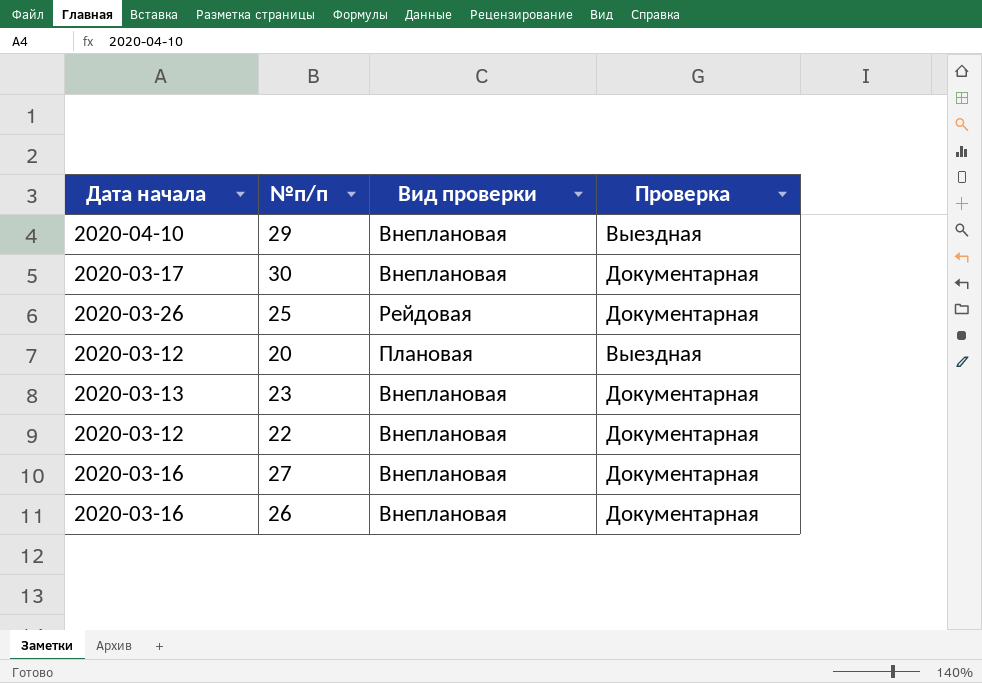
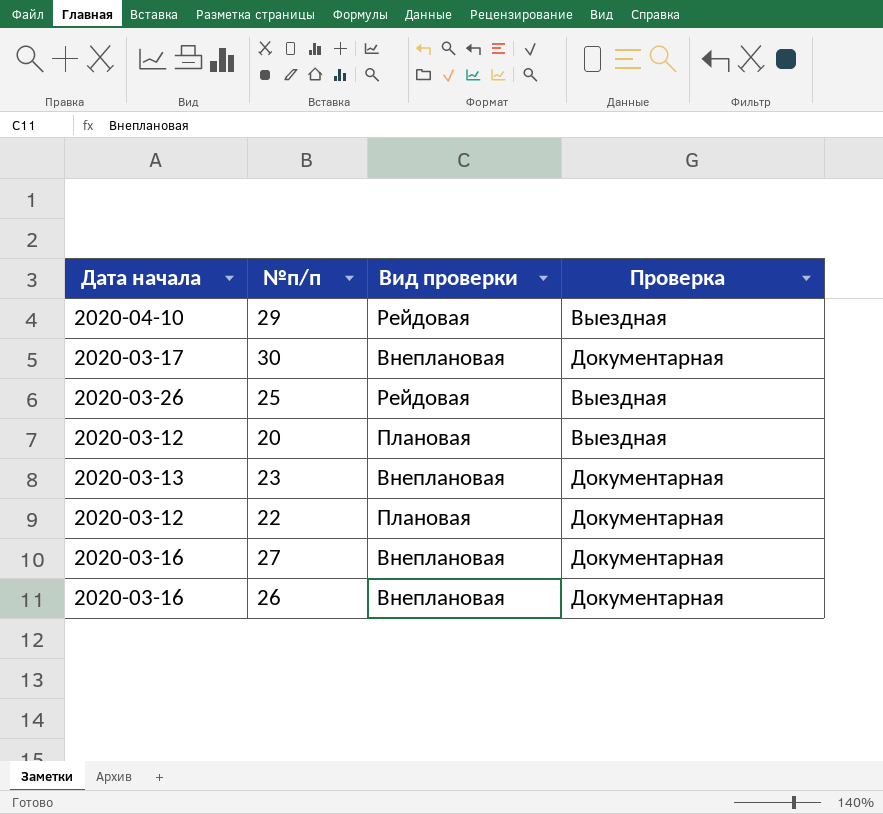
29 | Вид проверки: Внеплановая -> Рейдовая
25 | Проверка: Документарная -> Выездная
22 | Вид проверки: Внеплановая -> Плановая

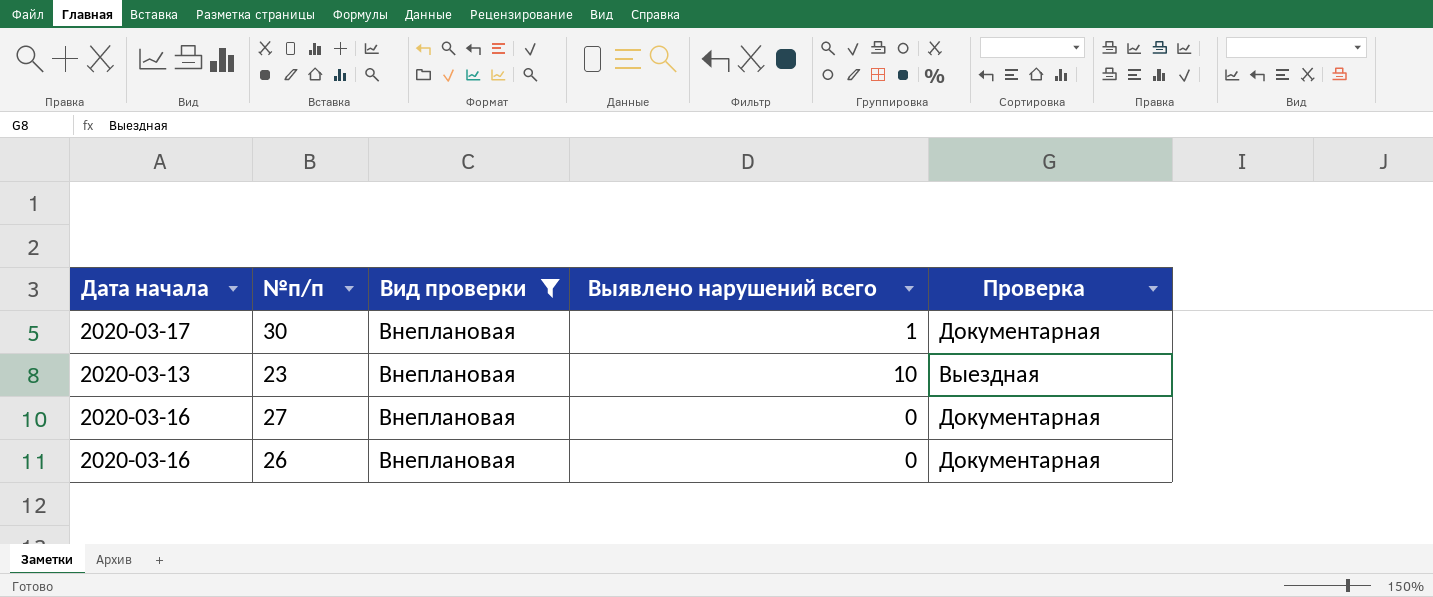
filter: none -> Вид проверки = Внеплановая
column Выявлено нарушений всего | position: none -> 4
23 | Проверка: Документарная -> Выездная

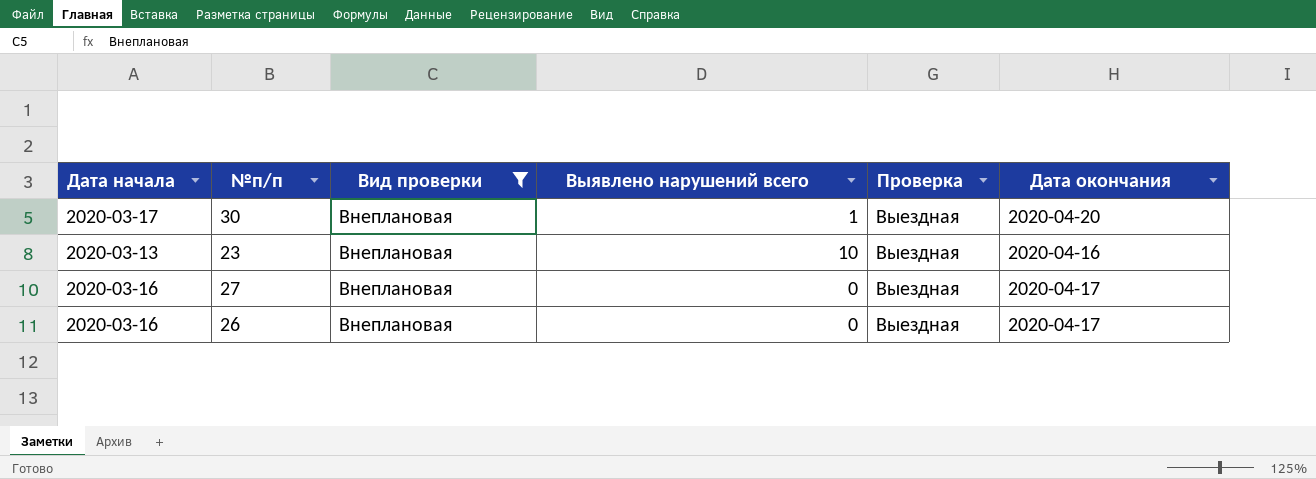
column Дата окончания | position: none -> 6
30 | Проверка: Документарная -> Выездная
27 | Проверка: Документарная -> Выездная
26 | Проверка: Документарная -> Выездная

